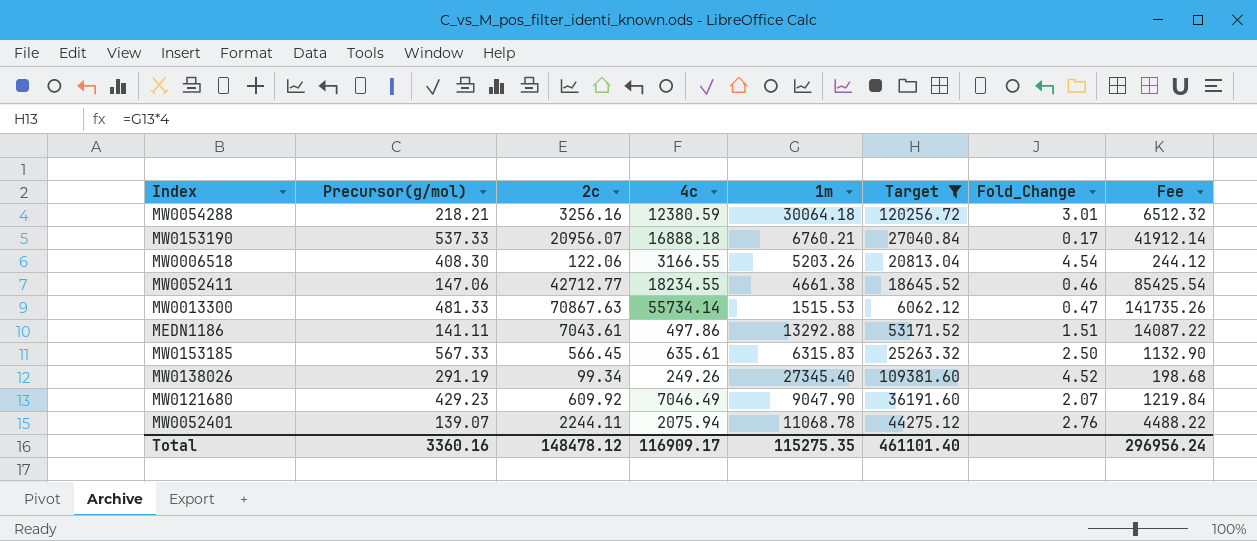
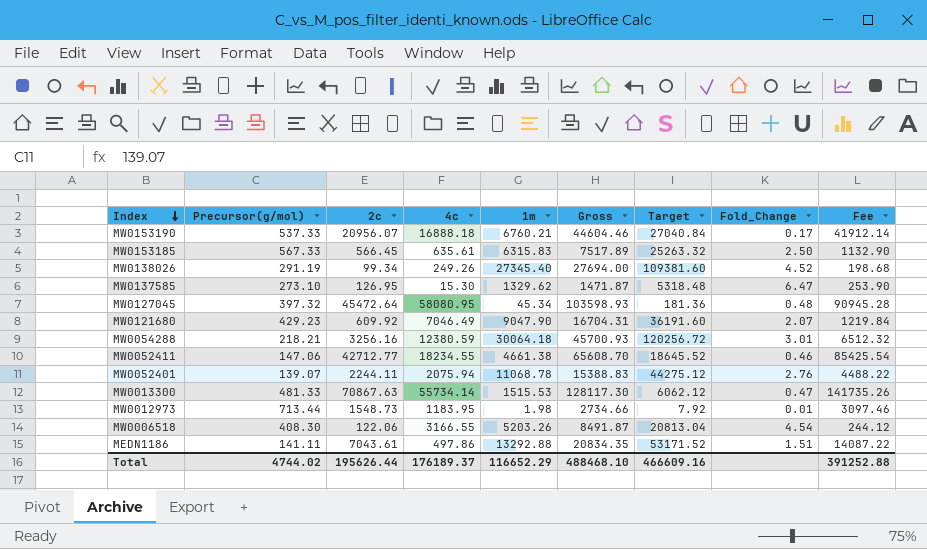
filter: Target >= 6062.12 -> none
row order: none -> Index descending
column Gross | formula: none -> [2c] + [4c] + [1m]
Total | Precursor(g/mol): 3360.16 -> 4744.02
Total | 2c: 148478.12 -> 195626.44
Total | 4c: 116909.17 -> 176189.37
Total | 1m: 115275.35 -> 116652.29
Total | Target: 461101.40 -> 466609.16
Total | Fee: 296956.24 -> 391252.88

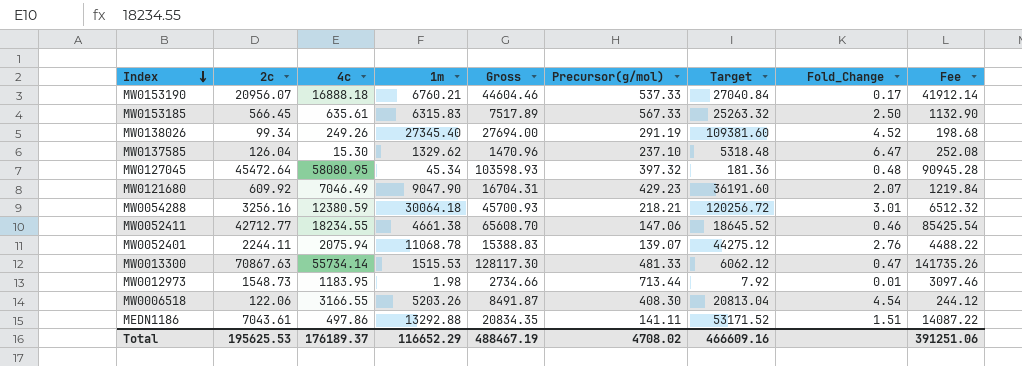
column Precursor(g/mol) | position: 2 -> 6
MW0137585 | 2c: 126.95 -> 126.04
MW0137585 | Gross: 1471.87 -> 1470.96
MW0137585 | Precursor(g/mol): 273.10 -> 237.10
MW0137585 | Fee: 253.90 -> 252.08
Total | 2c: 195626.44 -> 195625.53
Total | Gross: 488468.10 -> 488467.19
Total | Precursor(g/mol): 4744.02 -> 4708.02
Total | Fee: 391252.88 -> 391251.06

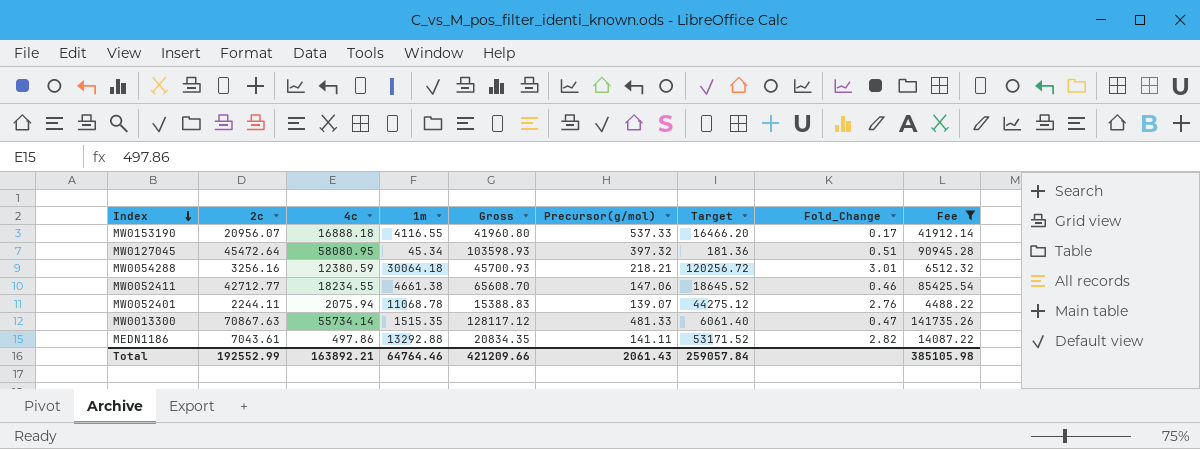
filter: none -> Fee >= 4488.22
MW0153190 | 1m: 6760.21 -> 4116.55
MW0153190 | Gross: 44604.46 -> 41960.80
MW0153190 | Target: 27040.84 -> 16466.20
MW0127045 | Fold_Change: 0.48 -> 0.51
MW0013300 | 1m: 1515.53 -> 1515.35
MW0013300 | Gross: 128117.30 -> 128117.12
MW0013300 | Target: 6062.12 -> 6061.40
MEDN1186 | Fold_Change: 1.51 -> 2.82
Total | 2c: 195625.53 -> 192552.99
Total | 4c: 176189.37 -> 163892.21
Total | 1m: 116652.29 -> 64764.46
Total | Gross: 488467.19 -> 421209.66
Total | Precursor(g/mol): 4708.02 -> 2061.43
Total | Target: 466609.16 -> 259057.84
Total | Fee: 391251.06 -> 385105.98

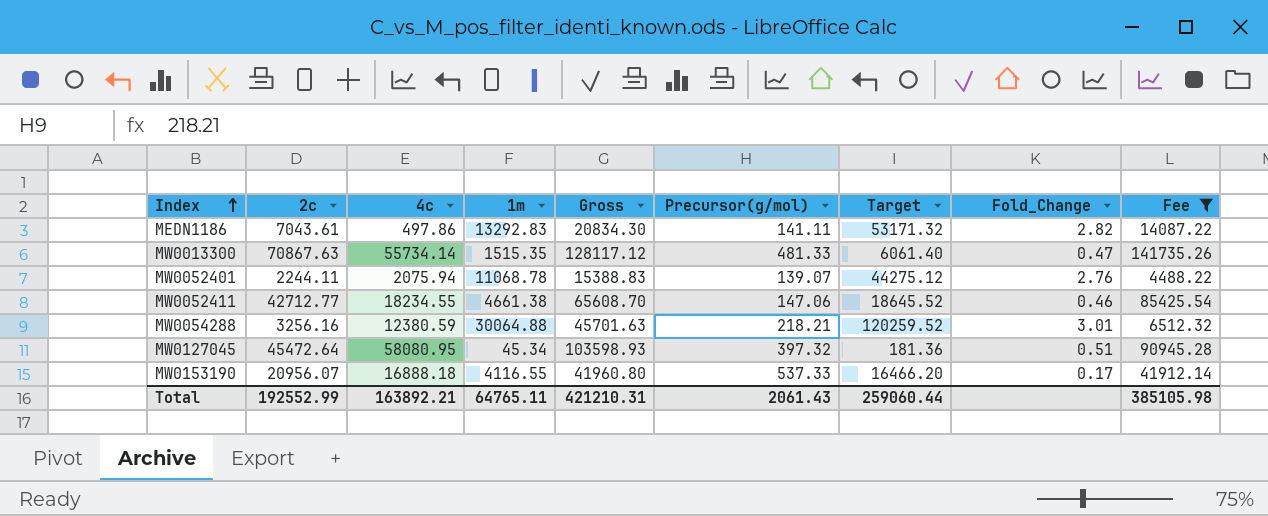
row order: Index descending -> Index ascending
MEDN1186 | 1m: 13292.88 -> 13292.83
MEDN1186 | Gross: 20834.35 -> 20834.30
MEDN1186 | Target: 53171.52 -> 53171.32
MW0054288 | 1m: 30064.18 -> 30064.88
MW0054288 | Gross: 45700.93 -> 45701.63
MW0054288 | Target: 120256.72 -> 120259.52
Total | 1m: 64764.46 -> 64765.11
Total | Gross: 421209.66 -> 421210.31
Total | Target: 259057.84 -> 259060.44

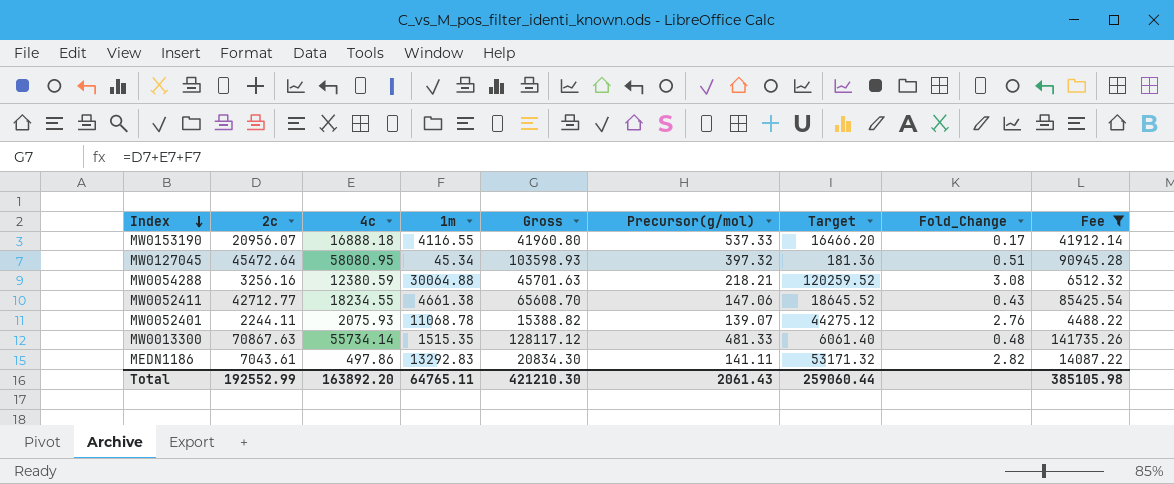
row order: Index ascending -> Index descending
MW0054288 | Fold_Change: 3.01 -> 3.08
MW0052411 | Fold_Change: 0.46 -> 0.43
MW0052401 | 4c: 2075.94 -> 2075.93
MW0052401 | Gross: 15388.83 -> 15388.82
MW0013300 | Fold_Change: 0.47 -> 0.48
Total | 4c: 163892.21 -> 163892.20
Total | Gross: 421210.31 -> 421210.30

